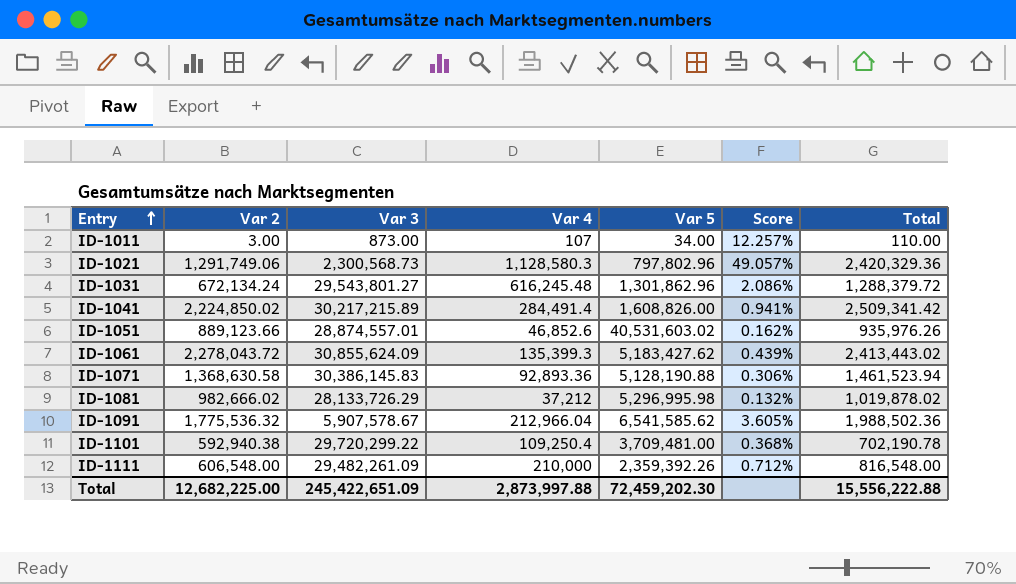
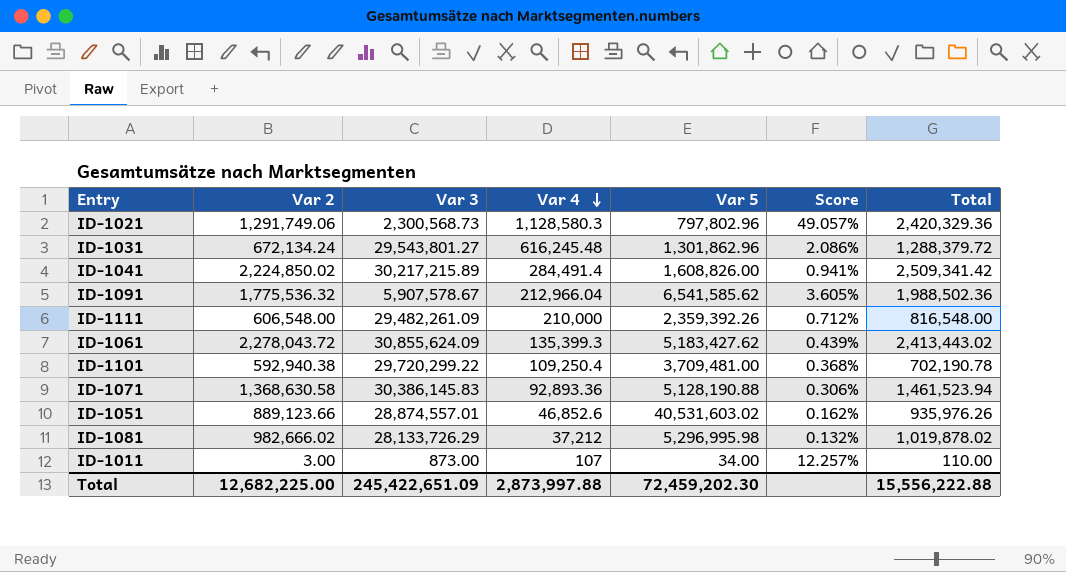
row order: Entry ascending -> Var 4 descending

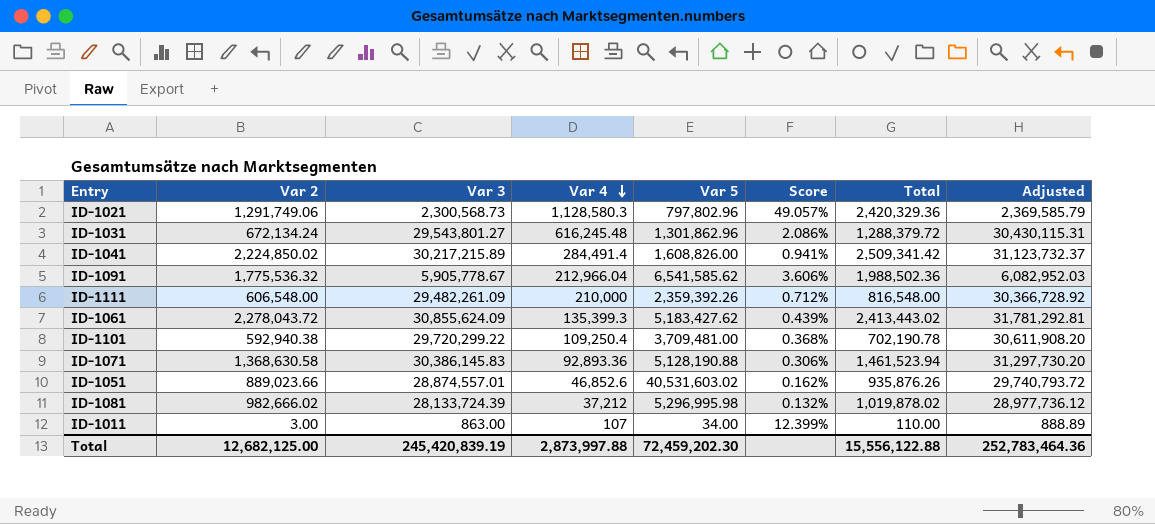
column Adjusted | formula: none -> [Var 3] * 1.03
ID-1091 | Var 3: 5,907,578.67 -> 5,905,778.67
ID-1091 | Score: 3.605% -> 3.606%
ID-1051 | Var 2: 889,123.66 -> 889,023.66
ID-1051 | Total: 935,976.26 -> 935,876.26
ID-1081 | Var 3: 28,133,726.29 -> 28,133,724.39
ID-1011 | Var 3: 873.00 -> 863.00
ID-1011 | Score: 12.257% -> 12.399%
Total | Var 2: 12,682,225.00 -> 12,682,125.00
Total | Var 3: 245,422,651.09 -> 245,420,839.19
Total | Total: 15,556,222.88 -> 15,556,122.88

